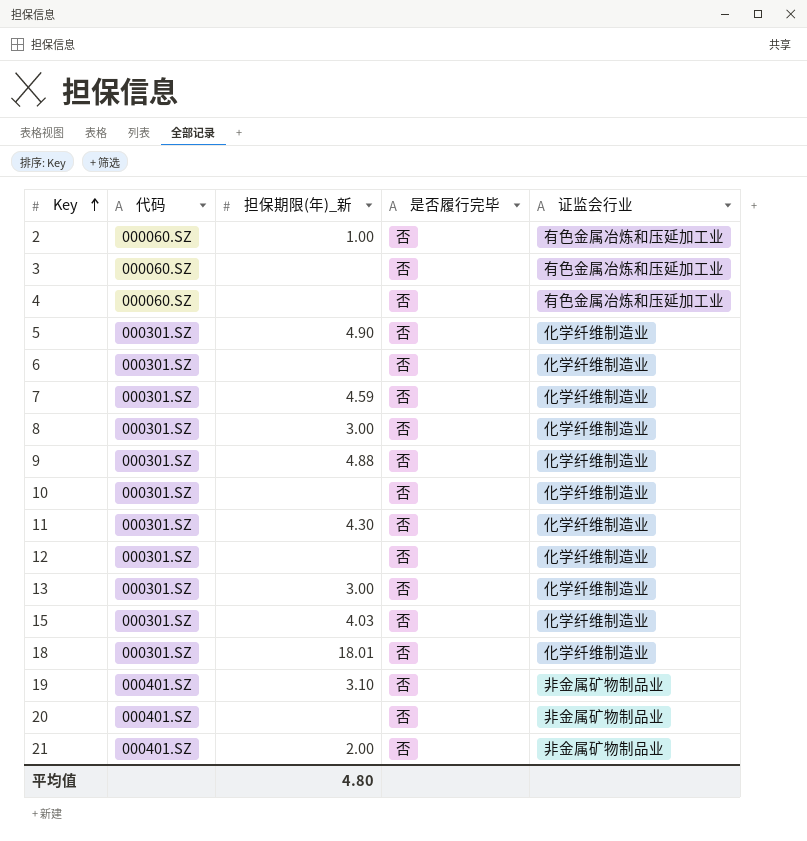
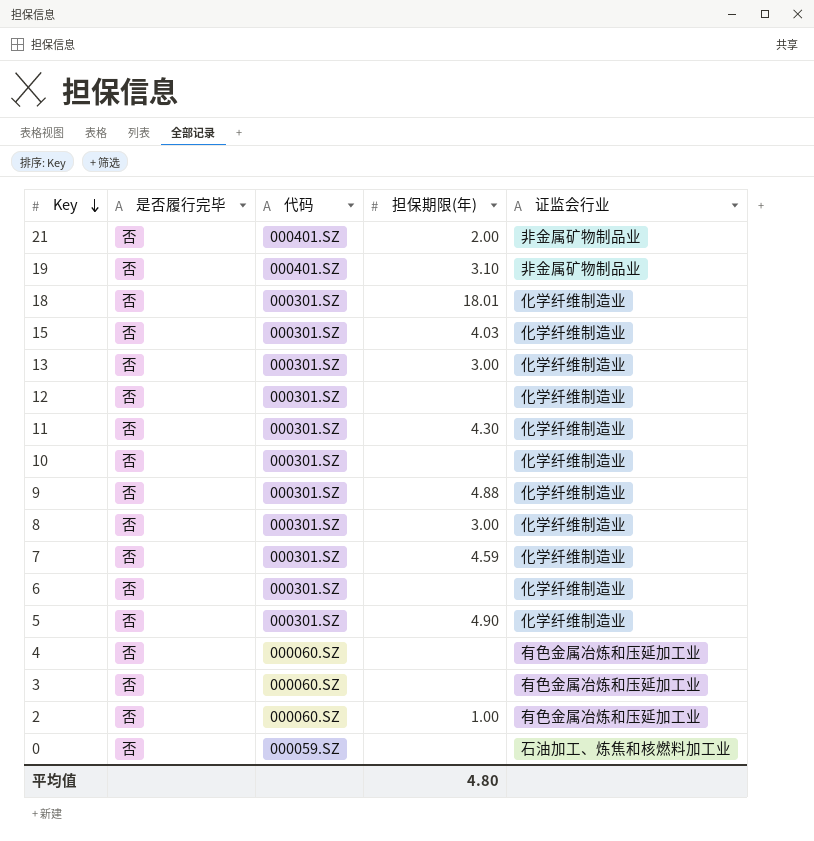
row order: Key ascending -> Key descending
column 是否履行完毕 | position: 4 -> 2
column name: 担保期限(年)_新 -> 担保期限(年)
row 20: 000401.SZ | none | 否 | 非金属矿物制品业 -> none
row 0: none -> 否 | 000059.SZ | none | 石油加工、炼焦和核燃料加工业

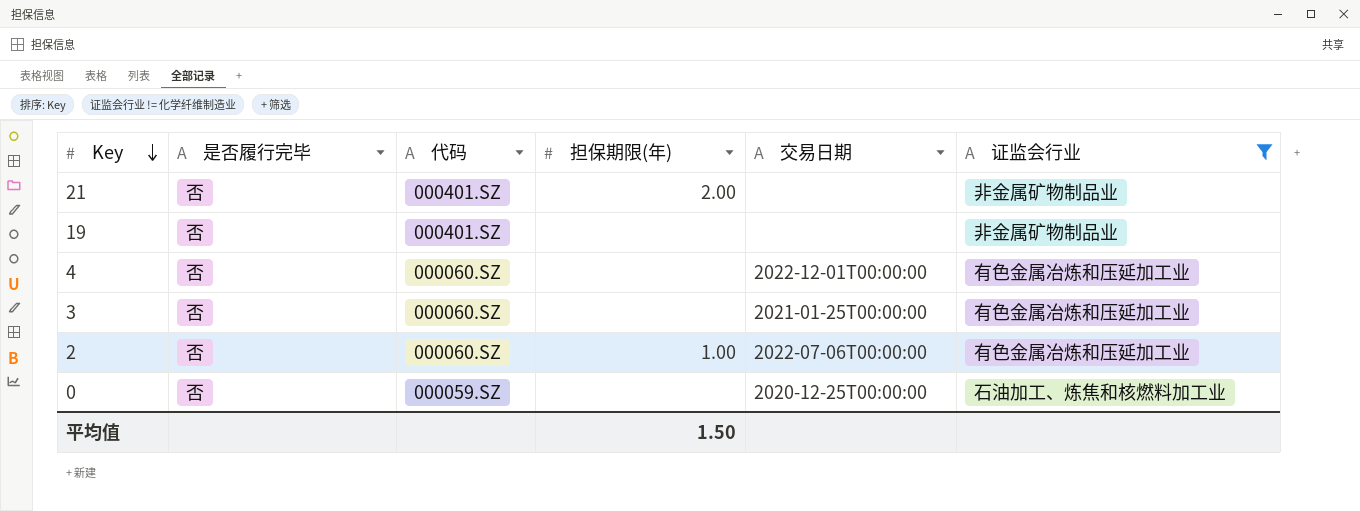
filter: none -> 证监会行业 != 化学纤维制造业
column 交易日期 | position: none -> 5
19 | 担保期限(年): 3.10 -> none
平均值 | 担保期限(年): 4.80 -> 1.50

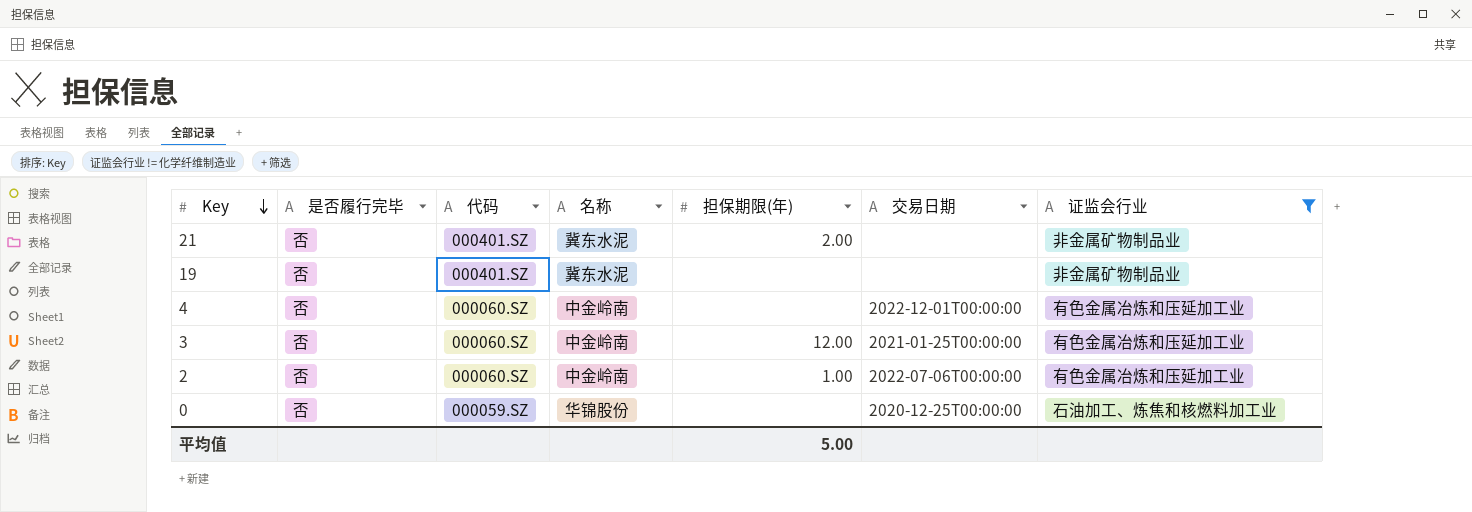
column 名称 | position: none -> 4
3 | 担保期限(年): none -> 12.00
平均值 | 担保期限(年): 1.50 -> 5.00

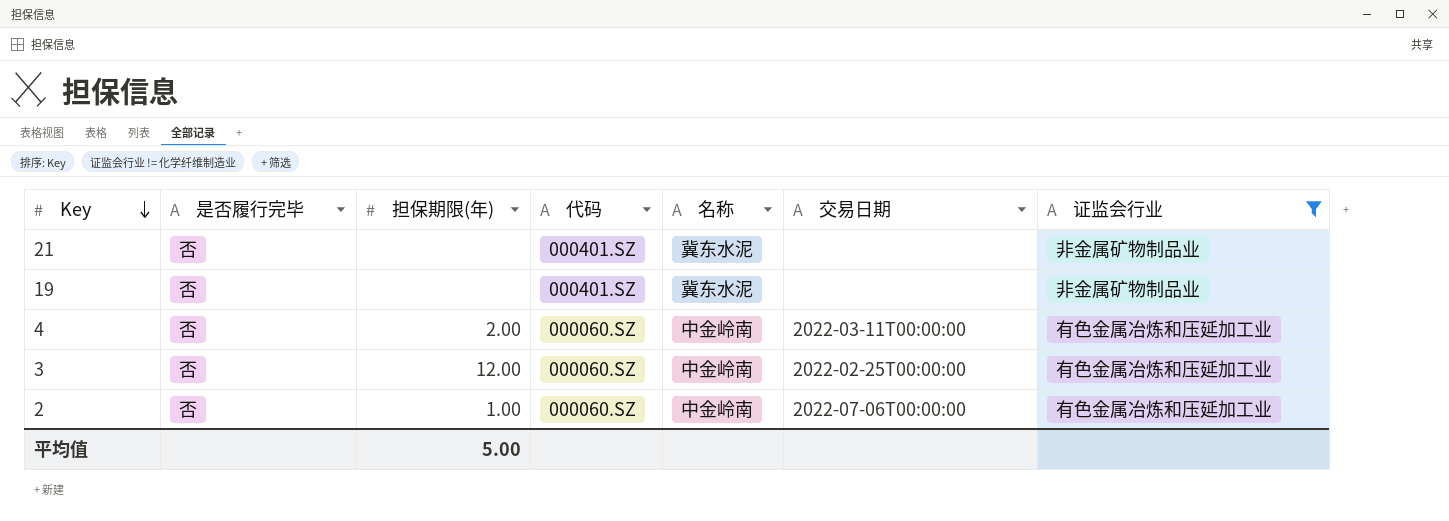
column 担保期限(年) | position: 5 -> 3
row 0: 否 | 000059.SZ | 华锦股份 | none | 2020-12-25T00:00:00 | 石油加工、炼焦和核燃料加工业 -> none
21 | 担保期限(年): 2.00 -> none
4 | 担保期限(年): none -> 2.00
4 | 交易日期: 2022-12-01T00:00:00 -> 2022-03-11T00:00:00
3 | 交易日期: 2021-01-25T00:00:00 -> 2022-02-25T00:00:00

